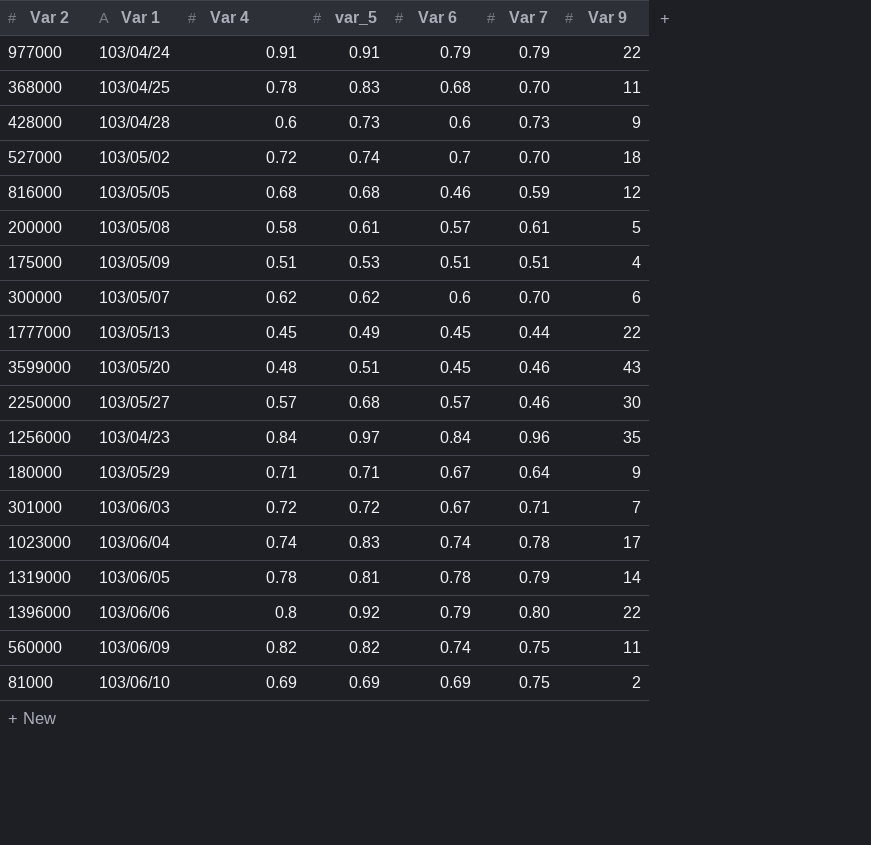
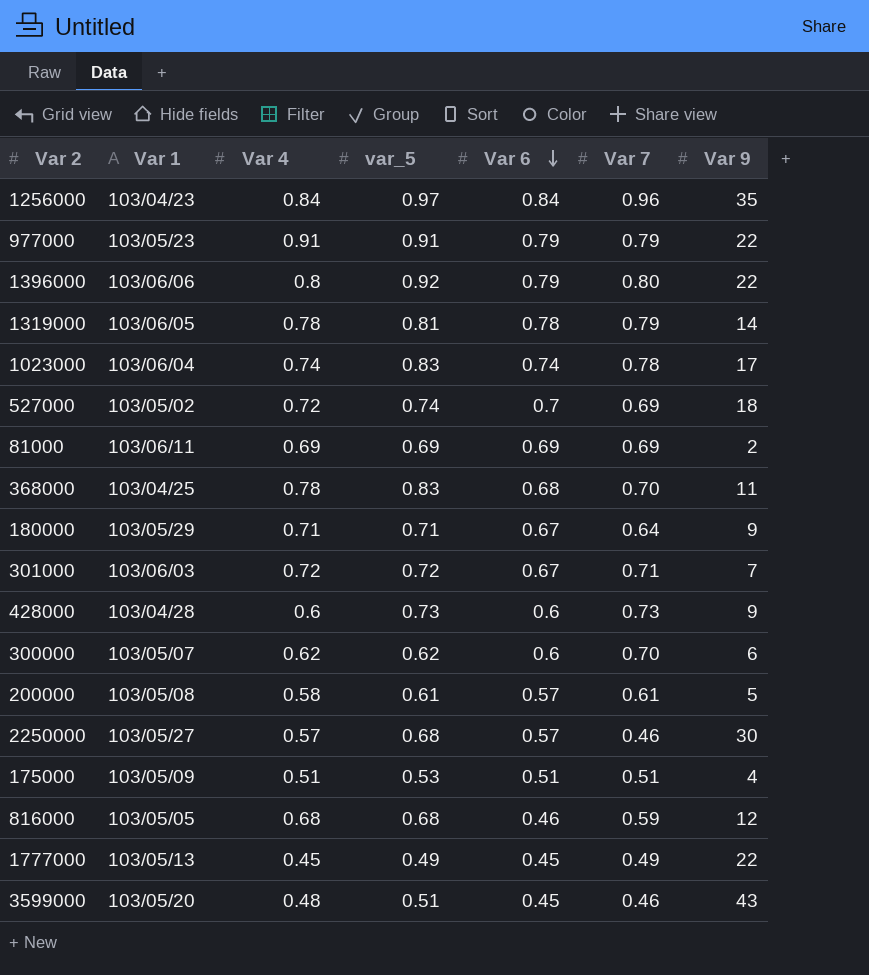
row order: none -> Var 6 descending
row 560000: 103/06/09 | 0.82 | 0.82 | 0.74 | 0.75 | 11 -> none
977000 | Var 1: 103/04/24 -> 103/05/23
527000 | Var 7: 0.70 -> 0.69
81000 | Var 1: 103/06/10 -> 103/06/11
81000 | Var 7: 0.75 -> 0.69
1777000 | Var 7: 0.44 -> 0.49

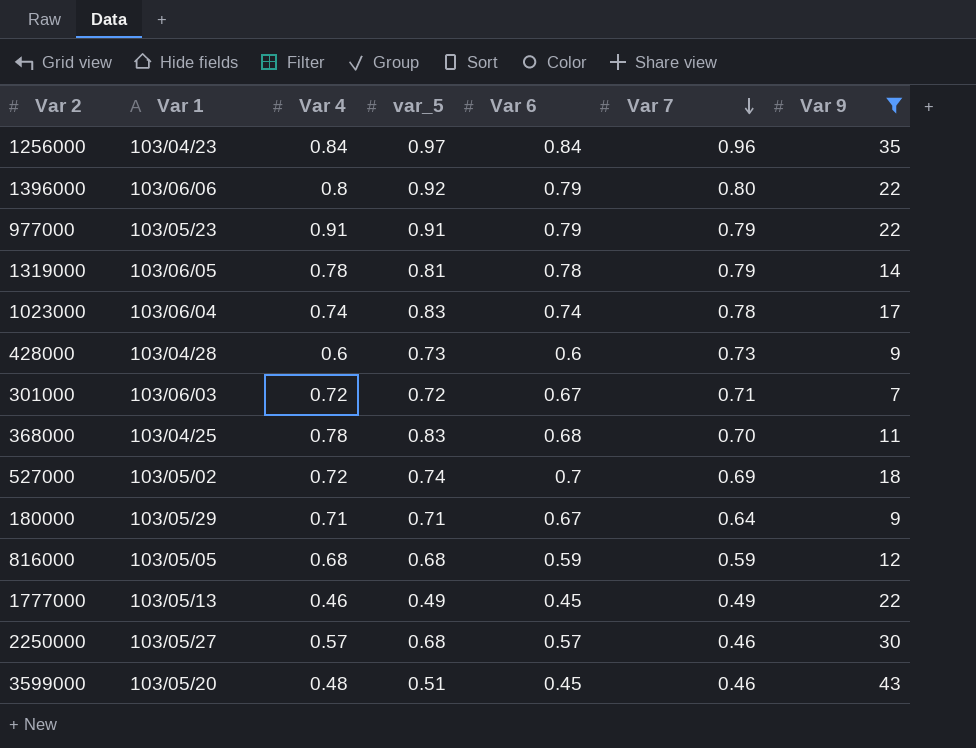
filter: none -> Var 9 >= 7
row order: Var 6 descending -> Var 7 descending
816000 | Var 6: 0.46 -> 0.59
1777000 | Var 4: 0.45 -> 0.46

